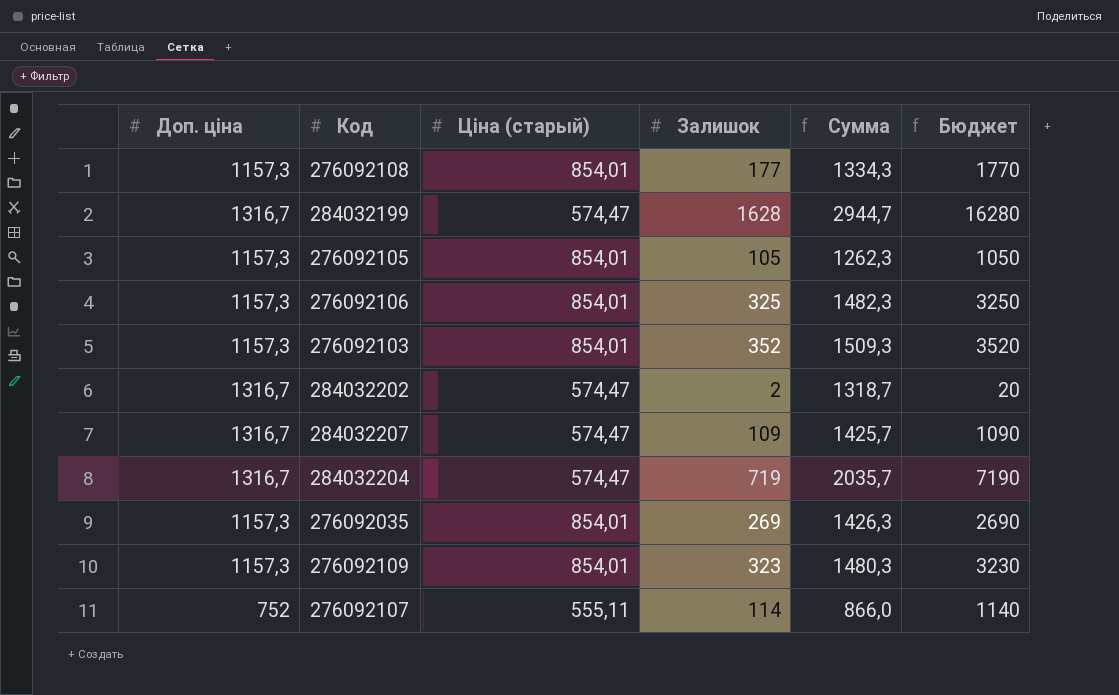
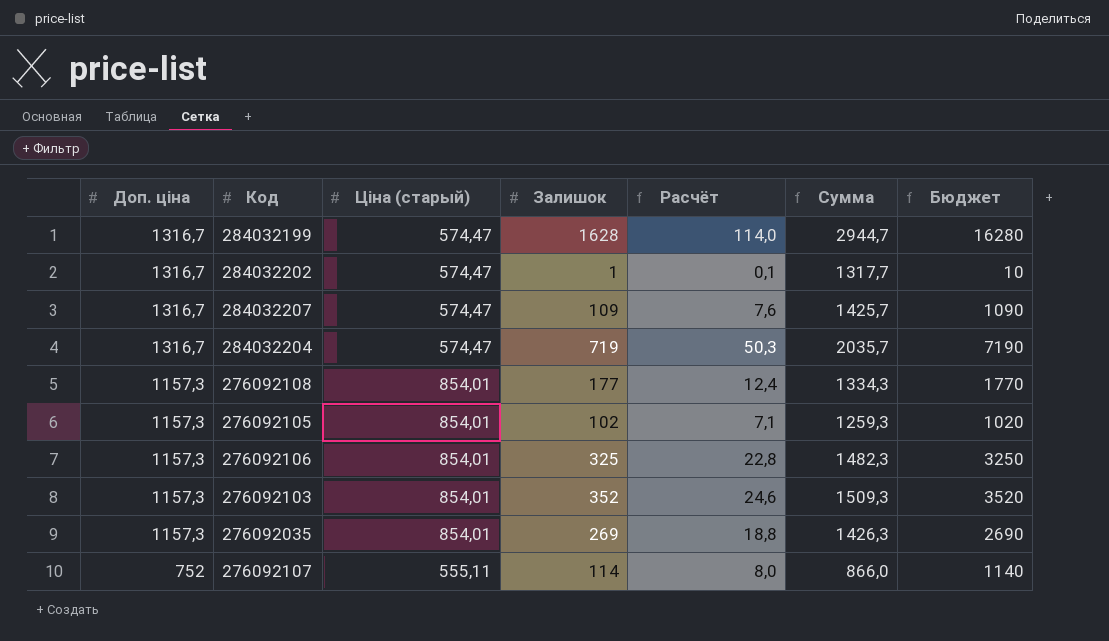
row order: none -> Доп. ціна descending
column Расчёт | formula: none -> [Залишок] * 0,07
row 276092109: 1157,3 | 854,01 | 323 | 1480,3 | 3230 -> none
284032202 | Залишок: 2 -> 1
284032202 | Сумма: 1318,7 -> 1317,7
284032202 | Бюджет: 20 -> 10
276092105 | Залишок: 105 -> 102
276092105 | Сумма: 1262,3 -> 1259,3
276092105 | Бюджет: 1050 -> 1020

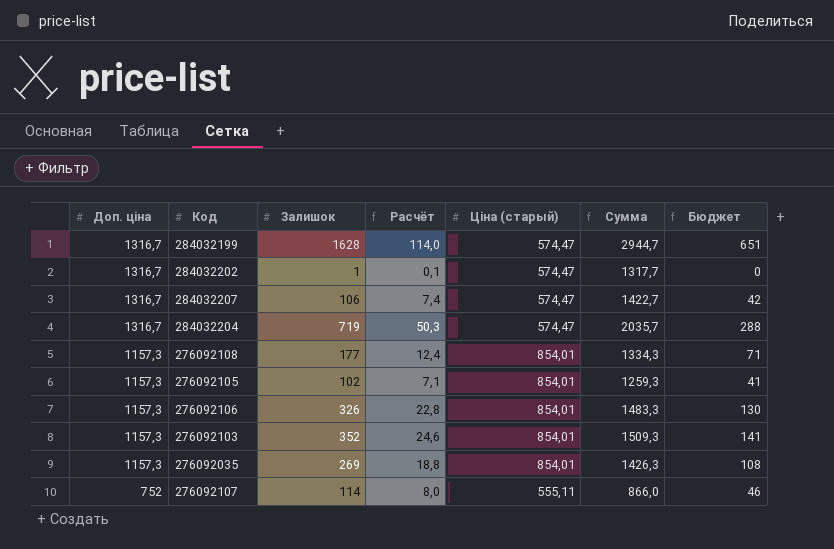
column Ціна (старый) | position: 3 -> 5
column Бюджет | formula: [Залишок] * 10 -> [Залишок] * 0,4
284032207 | Залишок: 109 -> 106
284032207 | Расчёт: 7,6 -> 7,4
284032207 | Сумма: 1425,7 -> 1422,7
276092106 | Залишок: 325 -> 326
276092106 | Сумма: 1482,3 -> 1483,3

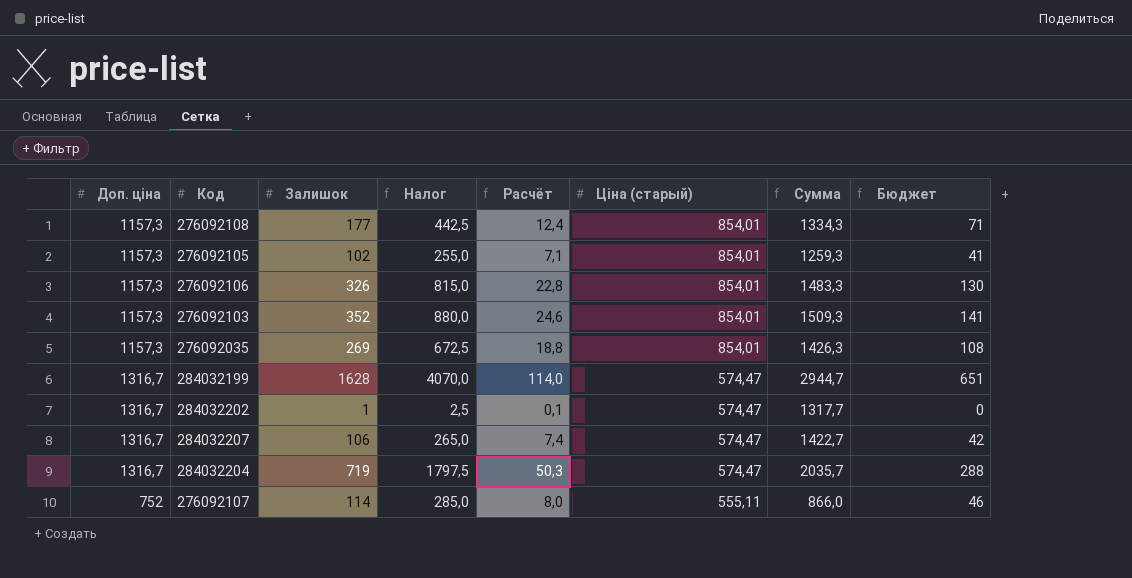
row order: Доп. ціна descending -> Ціна (старый) descending
column Налог | formula: none -> [Залишок] * 2,5

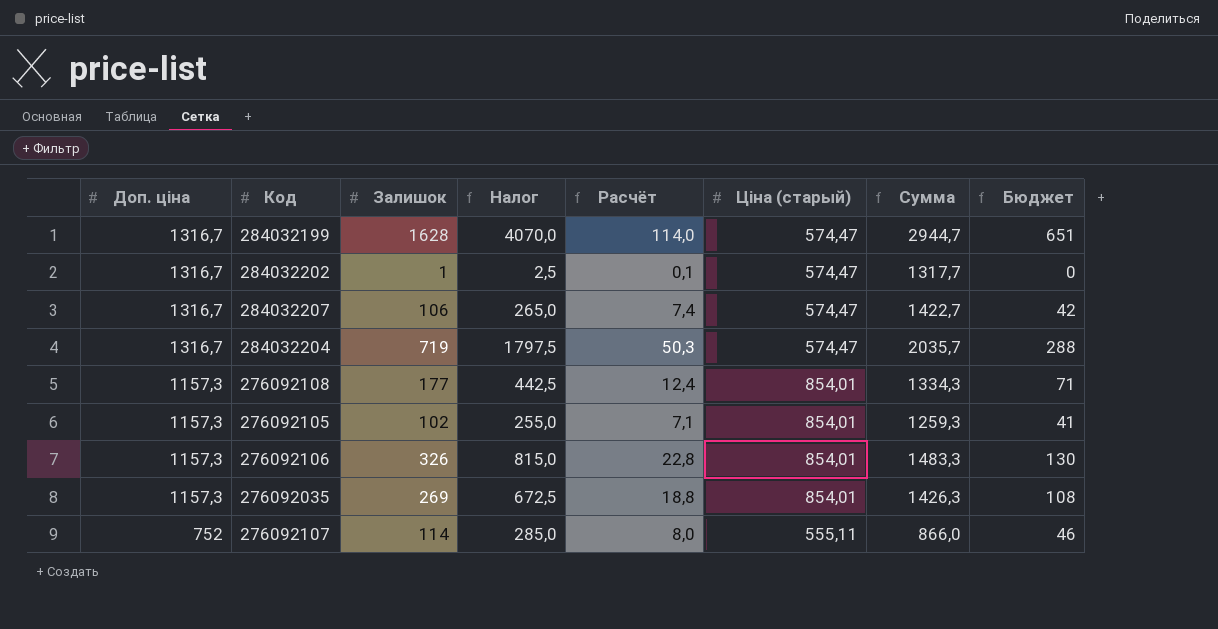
row order: Ціна (старый) descending -> Доп. ціна descending
row 276092103: 1157,3 | 352 | 880,0 | 24,6 | 854,01 | 1509,3 | 141 -> none

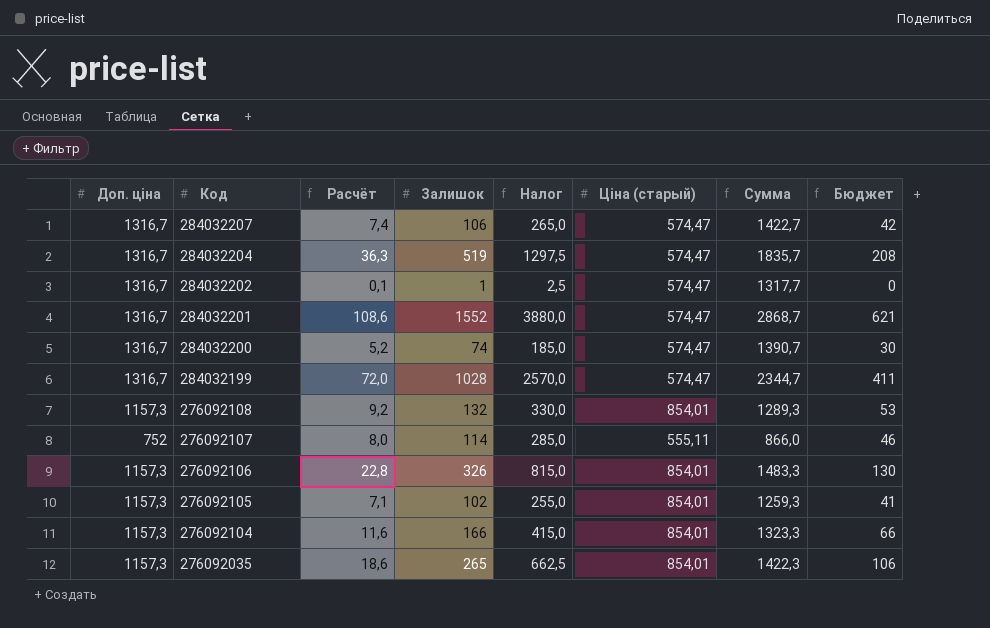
row order: Доп. ціна descending -> Код descending
column Расчёт | position: 5 -> 3
284032204 | Расчёт: 50,3 -> 36,3
284032204 | Залишок: 719 -> 519
284032204 | Налог: 1797,5 -> 1297,5
284032204 | Сумма: 2035,7 -> 1835,7
284032204 | Бюджет: 288 -> 208
row 284032201: none -> 1316,7 | 108,6 | 1552 | 3880,0 | 574,47 | 2868,7 | 621
row 284032200: none -> 1316,7 | 5,2 | 74 | 185,0 | 574,47 | 1390,7 | 30
284032199 | Расчёт: 114,0 -> 72,0
284032199 | Залишок: 1628 -> 1028
284032199 | Налог: 4070,0 -> 2570,0
284032199 | Сумма: 2944,7 -> 2344,7
284032199 | Бюджет: 651 -> 411
276092108 | Расчёт: 12,4 -> 9,2
276092108 | Залишок: 177 -> 132
276092108 | Налог: 442,5 -> 330,0
276092108 | Сумма: 1334,3 -> 1289,3
276092108 | Бюджет: 71 -> 53
row 276092104: none -> 1157,3 | 11,6 | 166 | 415,0 | 854,01 | 1323,3 | 66
276092035 | Расчёт: 18,8 -> 18,6
276092035 | Залишок: 269 -> 265
276092035 | Налог: 672,5 -> 662,5
276092035 | Сумма: 1426,3 -> 1422,3
276092035 | Бюджет: 108 -> 106

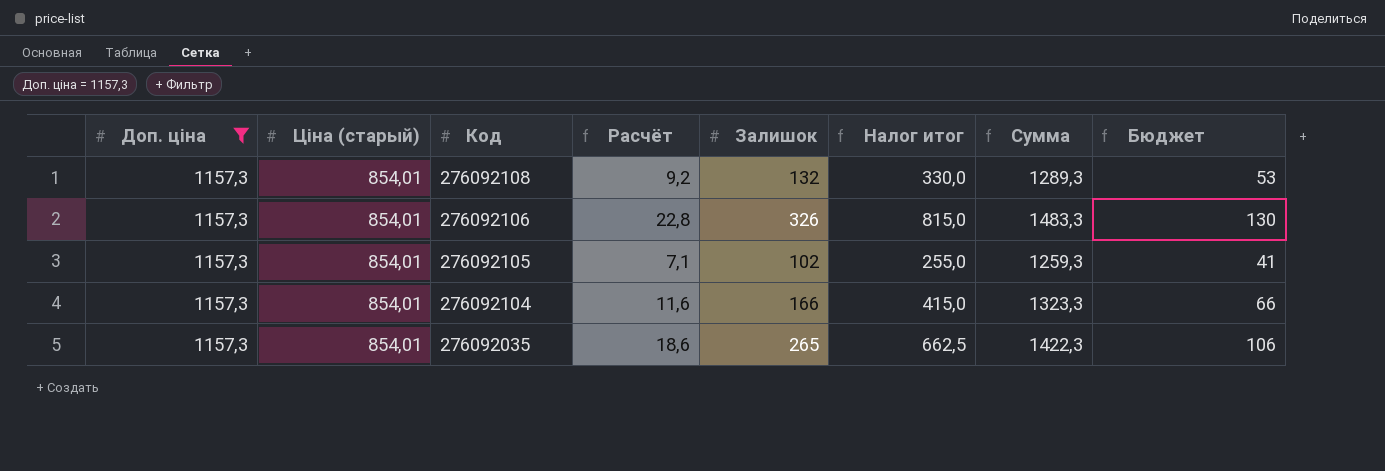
filter: none -> Доп. ціна = 1157,3
column Ціна (старый) | position: 6 -> 2
column name: Налог -> Налог итог

